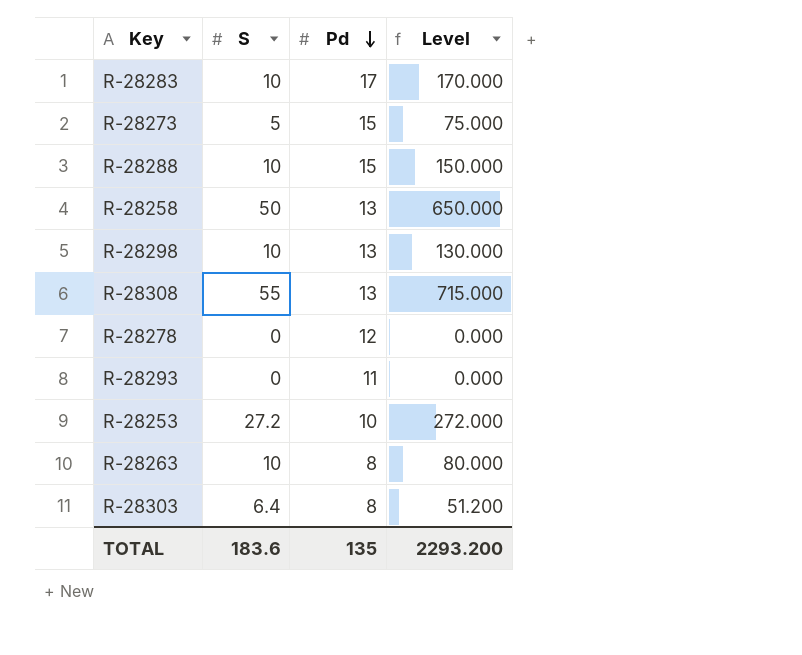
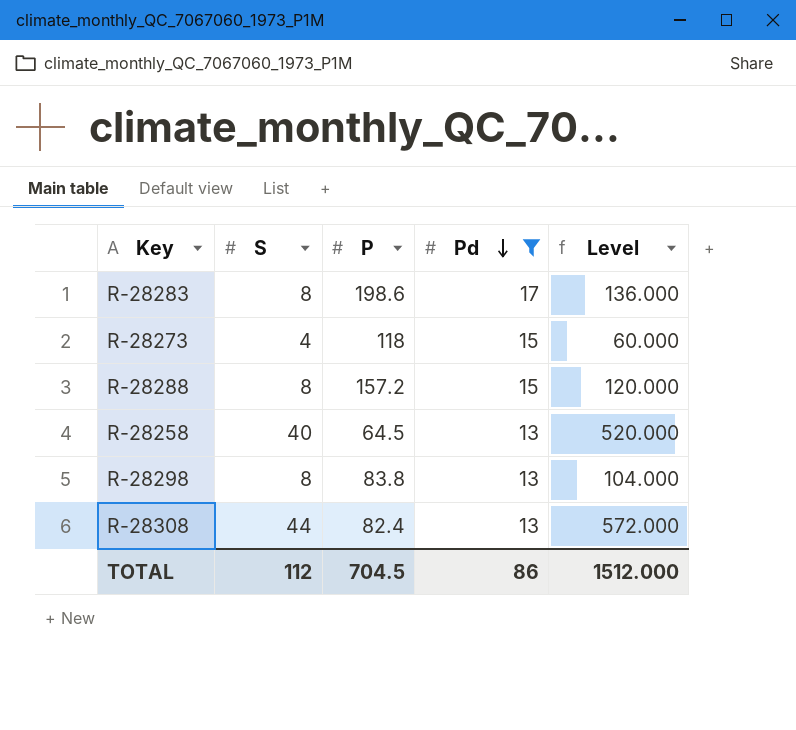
filter: none -> Pd >= 13
column P | position: none -> 3
R-28283 | S: 10 -> 8
R-28283 | Level: 170.000 -> 136.000
R-28273 | S: 5 -> 4
R-28273 | Level: 75.000 -> 60.000
R-28288 | S: 10 -> 8
R-28288 | Level: 150.000 -> 120.000
R-28258 | S: 50 -> 40
R-28258 | Level: 650.000 -> 520.000
R-28298 | S: 10 -> 8
R-28298 | Level: 130.000 -> 104.000
R-28308 | S: 55 -> 44
R-28308 | Level: 715.000 -> 572.000
TOTAL | S: 183.6 -> 112
TOTAL | Pd: 135 -> 86
TOTAL | Level: 2293.200 -> 1512.000

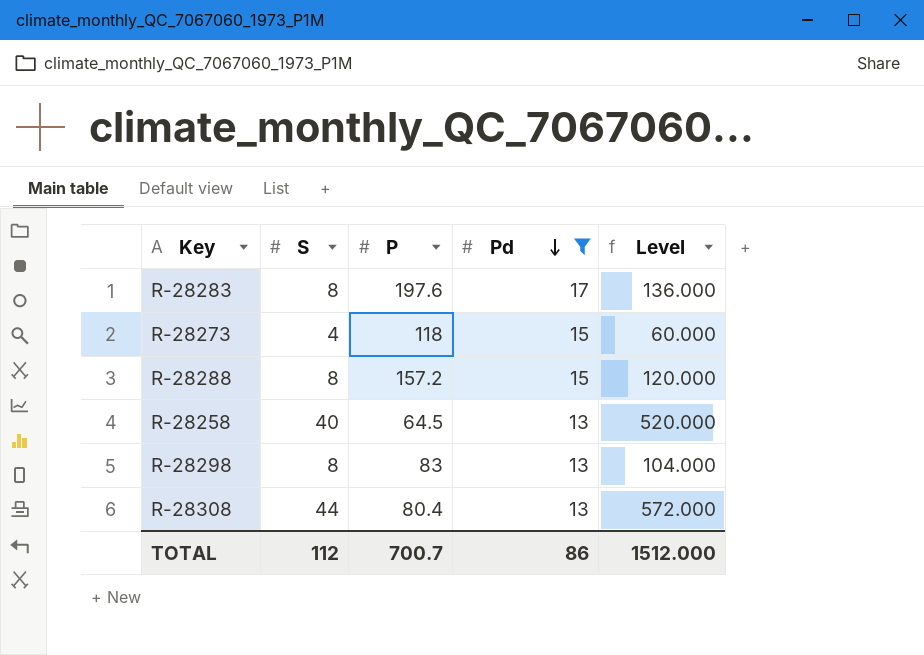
R-28283 | P: 198.6 -> 197.6
R-28298 | P: 83.8 -> 83
R-28308 | P: 82.4 -> 80.4
TOTAL | P: 704.5 -> 700.7

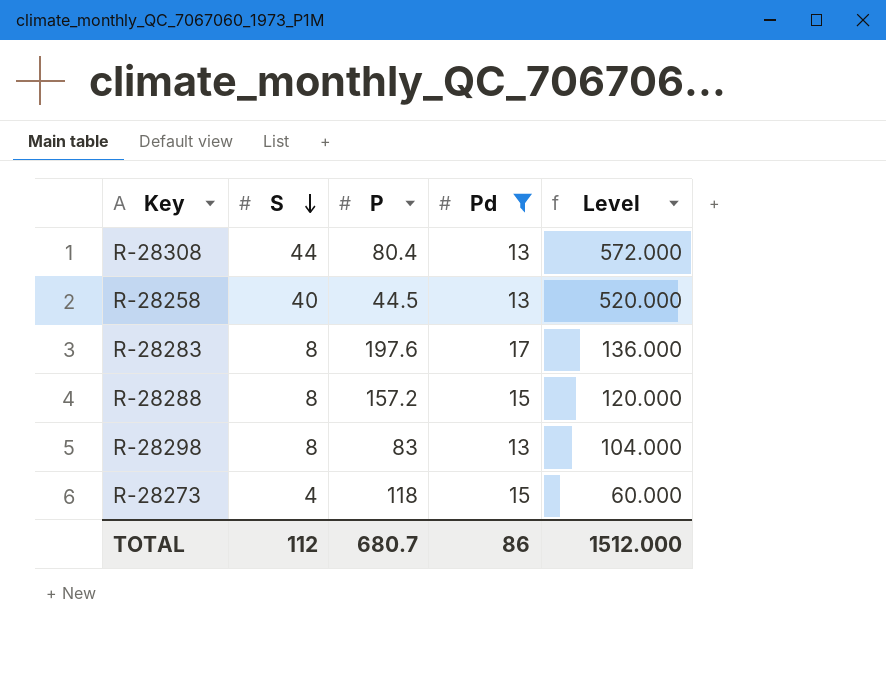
row order: Pd descending -> S descending
R-28258 | P: 64.5 -> 44.5
TOTAL | P: 700.7 -> 680.7

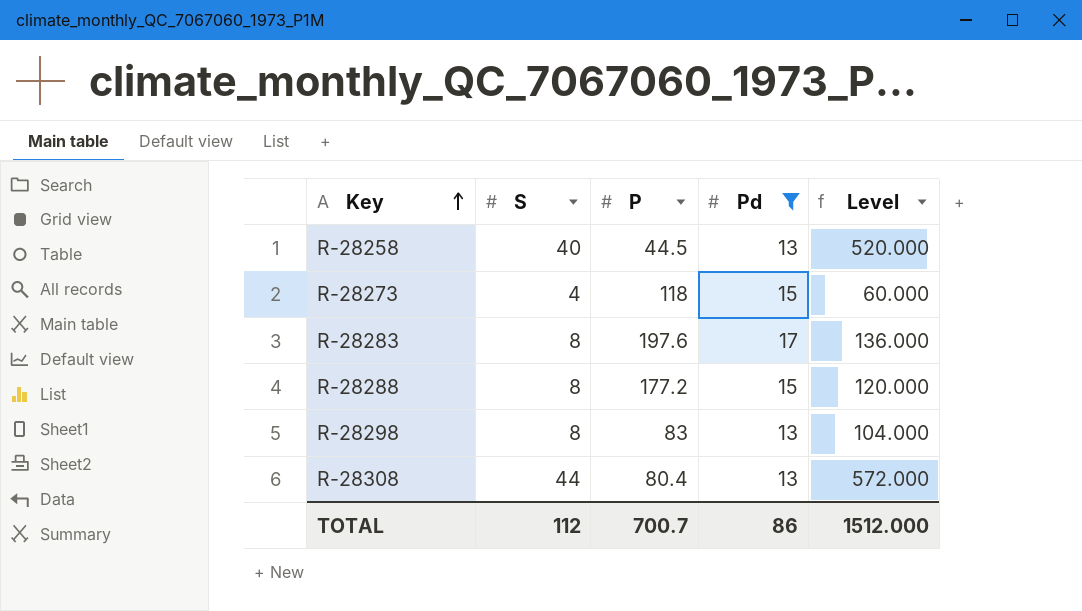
row order: S descending -> Key ascending
R-28288 | P: 157.2 -> 177.2
TOTAL | P: 680.7 -> 700.7

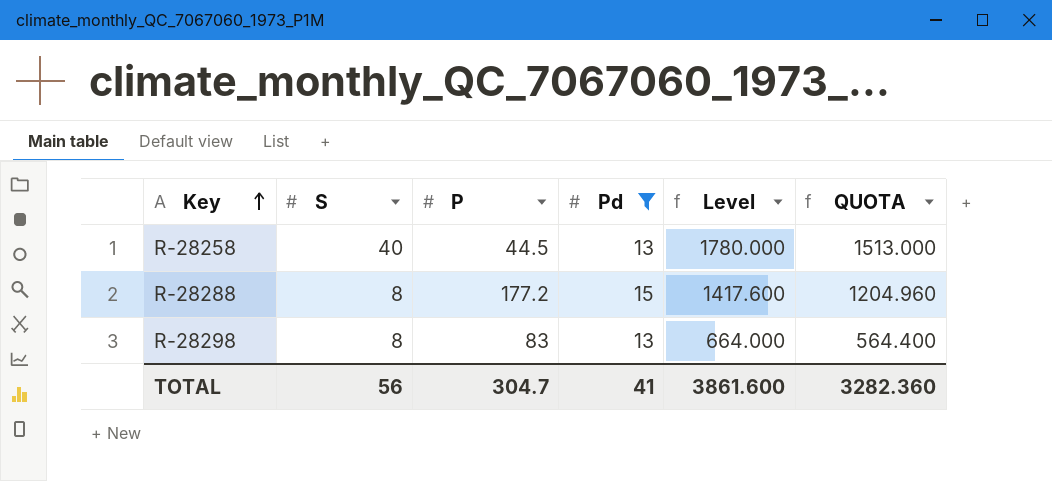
column Level | formula: [S] * [Pd] -> [S] * [P]
column QUOTA | formula: none -> [Level] * 0.85
row R-28273: 4 | 118 | 15 | 60.000 -> none
row R-28283: 8 | 197.6 | 17 | 136.000 -> none
row R-28308: 44 | 80.4 | 13 | 572.000 -> none
TOTAL | S: 112 -> 56
TOTAL | P: 700.7 -> 304.7
TOTAL | Pd: 86 -> 41
TOTAL | Level: 1512.000 -> 3861.600

